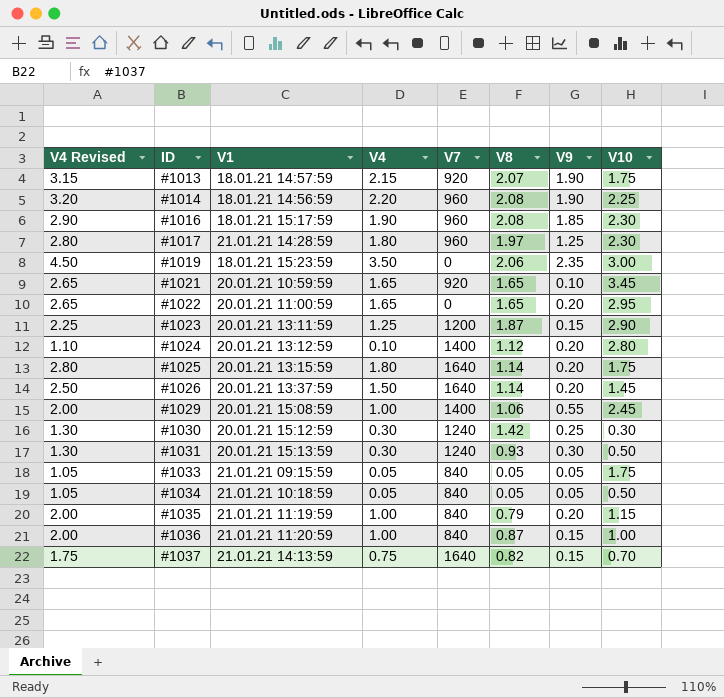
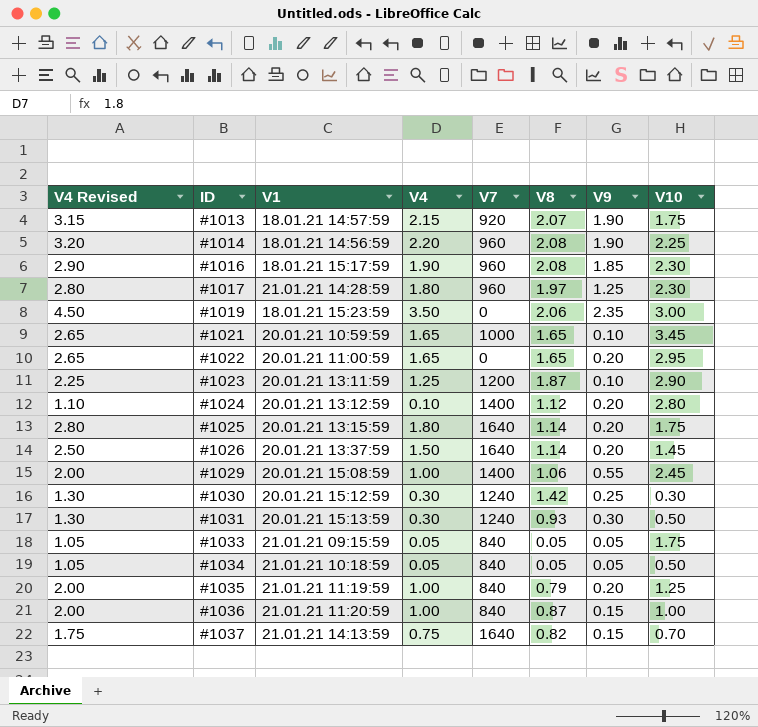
#1021 | V7: 920 -> 1000
#1023 | V9: 0.15 -> 0.10
#1035 | V10: 1.15 -> 1.25

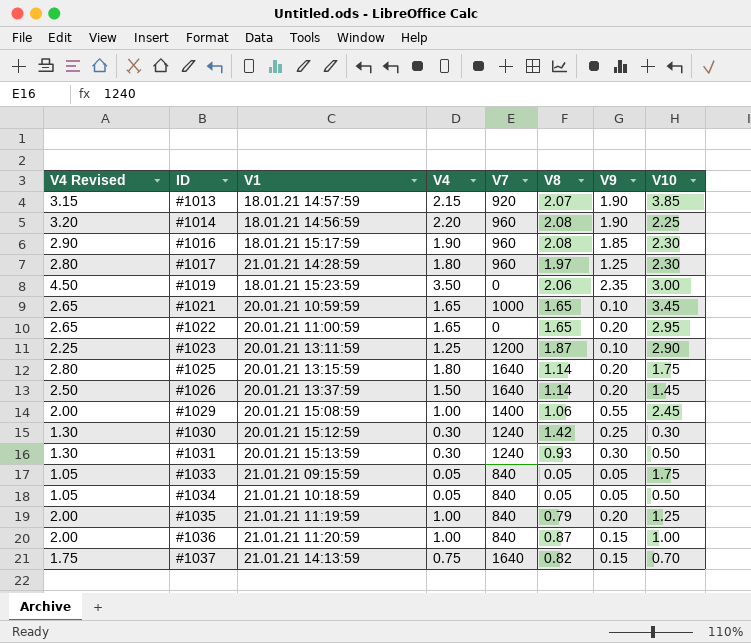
row #1024: 1.10 | 20.01.21 13:12:59 | 0.10 | 1400 | 1.12 | 0.20 | 2.80 -> none
#1013 | V10: 1.75 -> 3.85

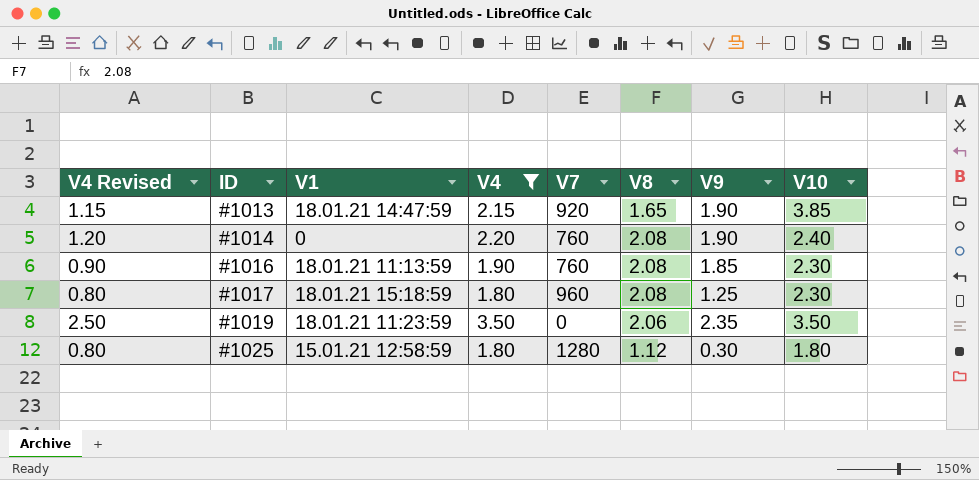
filter: none -> V4 >= 1.80
column V4 Revised | formula: [V4] + 1 -> [V4] - 1
#1013 | V1: 18.01.21 14:57:59 -> 18.01.21 14:47:59
#1013 | V8: 2.07 -> 1.65
#1014 | V1: 18.01.21 14:56:59 -> 0
#1014 | V7: 960 -> 760
#1014 | V10: 2.25 -> 2.40
#1016 | V1: 18.01.21 15:17:59 -> 18.01.21 11:13:59
#1016 | V7: 960 -> 760
#1017 | V1: 21.01.21 14:28:59 -> 18.01.21 15:18:59
#1017 | V8: 1.97 -> 2.08
#1019 | V1: 18.01.21 15:23:59 -> 18.01.21 11:23:59
#1019 | V10: 3.00 -> 3.50
#1025 | V1: 20.01.21 13:15:59 -> 15.01.21 12:58:59
#1025 | V7: 1640 -> 1280
#1025 | V8: 1.14 -> 1.12
#1025 | V9: 0.20 -> 0.30
#1025 | V10: 1.75 -> 1.80

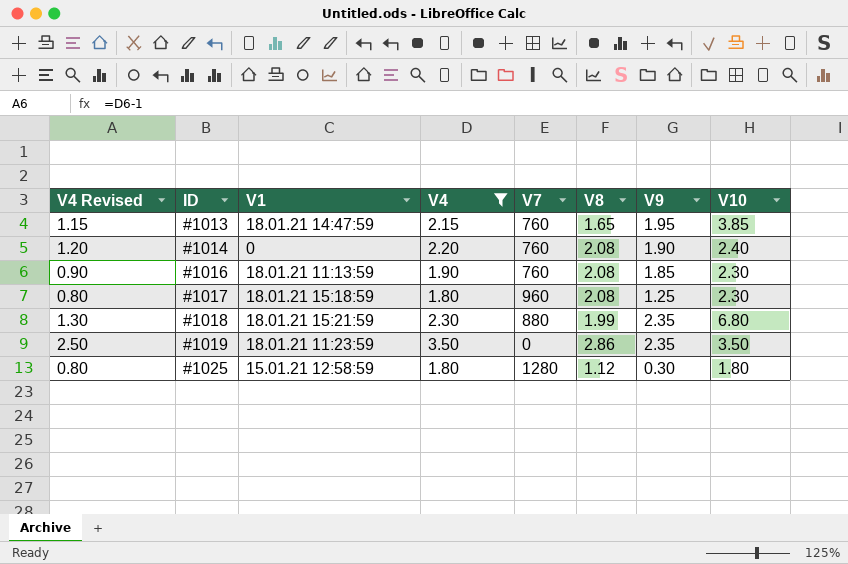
#1013 | V7: 920 -> 760
#1013 | V9: 1.90 -> 1.95
row #1018: none -> 1.30 | 18.01.21 15:21:59 | 2.30 | 880 | 1.99 | 2.35 | 6.80
#1019 | V8: 2.06 -> 2.86

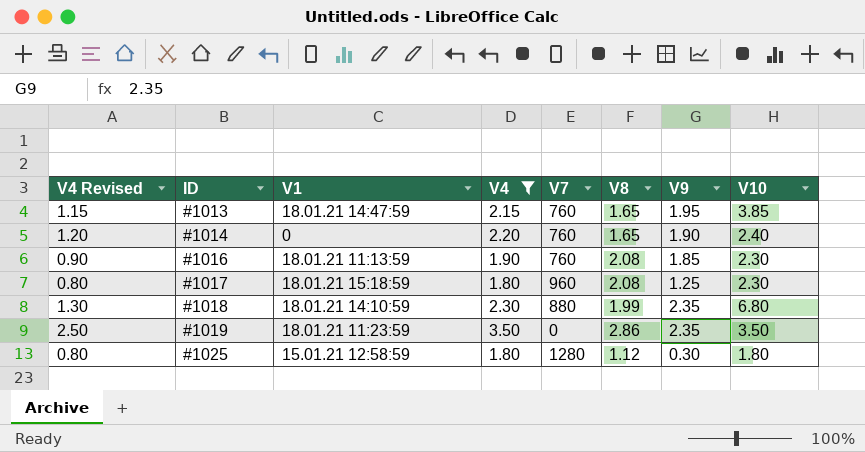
#1014 | V8: 2.08 -> 1.65
#1018 | V1: 18.01.21 15:21:59 -> 18.01.21 14:10:59

